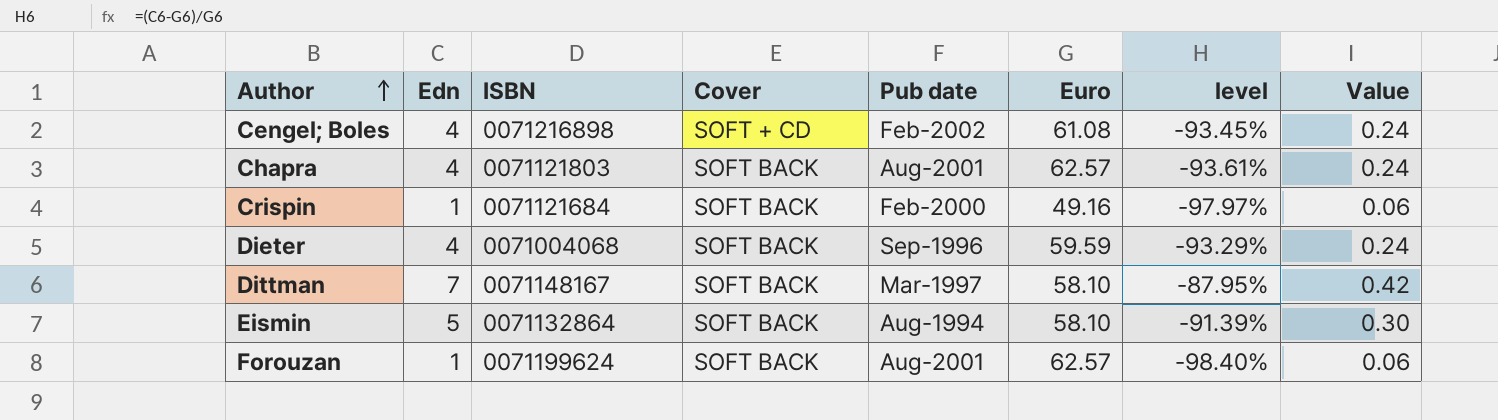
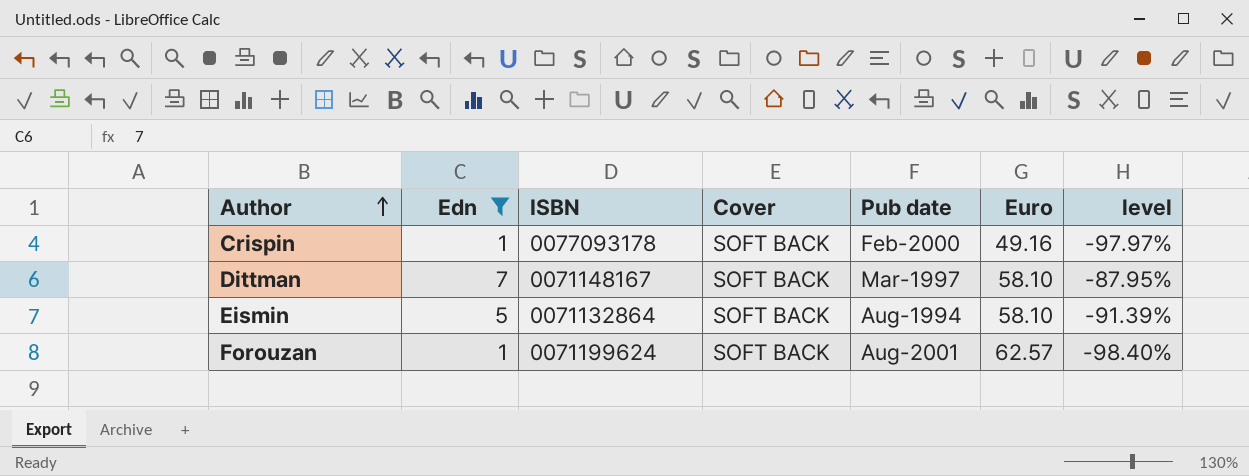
filter: none -> Edn != 4
column Value | formula: [Edn] * 0.06 -> none
Crispin | ISBN: 0071121684 -> 0077093178

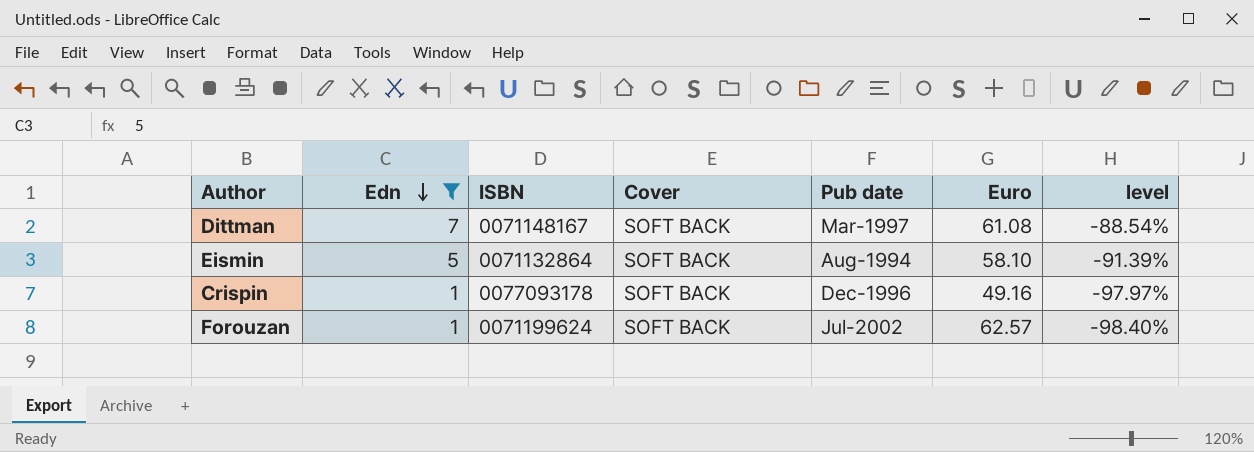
row order: Author ascending -> Edn descending
Dittman | Euro: 58.10 -> 61.08
Dittman | level: -87.95% -> -88.54%
Crispin | Pub date: Feb-2000 -> Dec-1996
Forouzan | Pub date: Aug-2001 -> Jul-2002

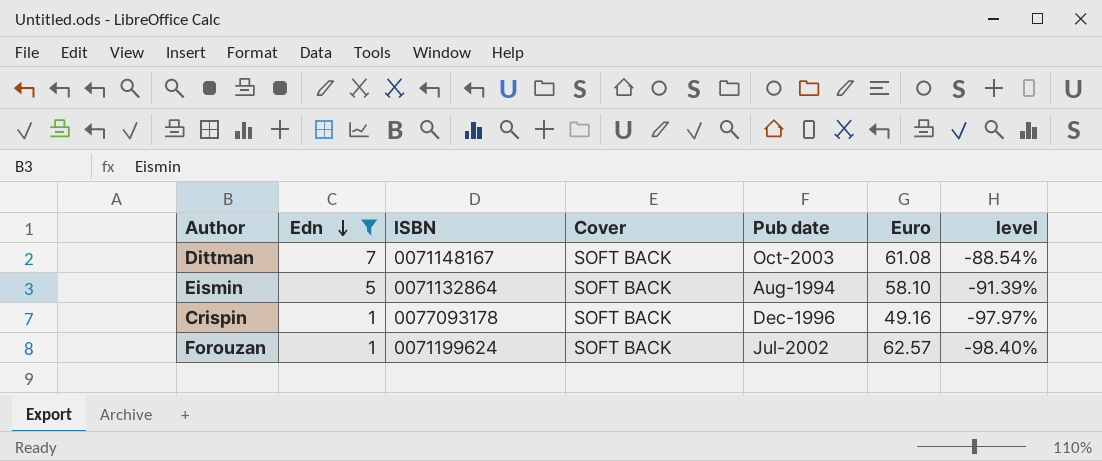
Dittman | Pub date: Mar-1997 -> Oct-2003

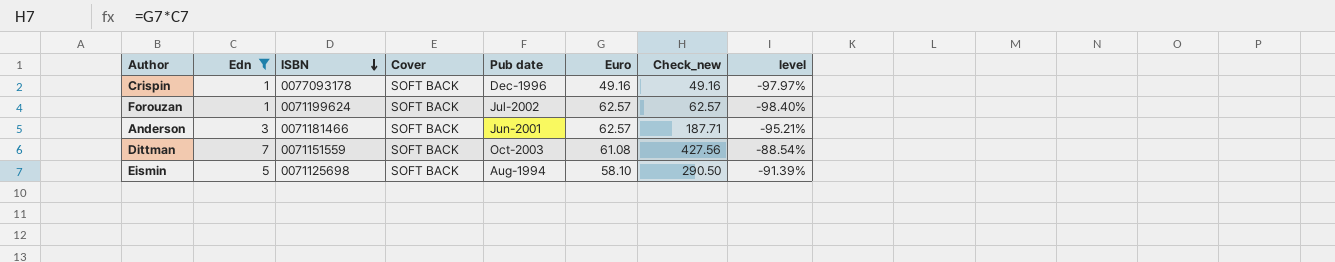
row order: Edn descending -> ISBN descending
column Check_new | formula: none -> [Edn] * [Euro]
row Anderson: none -> 3 | 0071181466 | SOFT BACK | Jun-2001 | 62.57 | 187.71 | -95.21%
Dittman | ISBN: 0071148167 -> 0071151559
Eismin | ISBN: 0071132864 -> 0071125698

